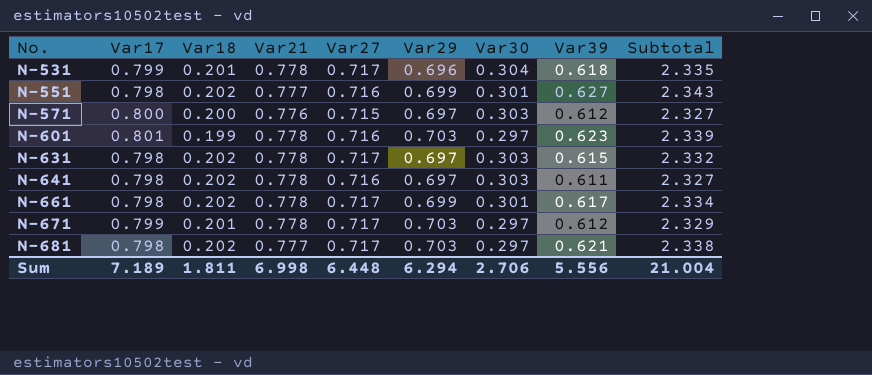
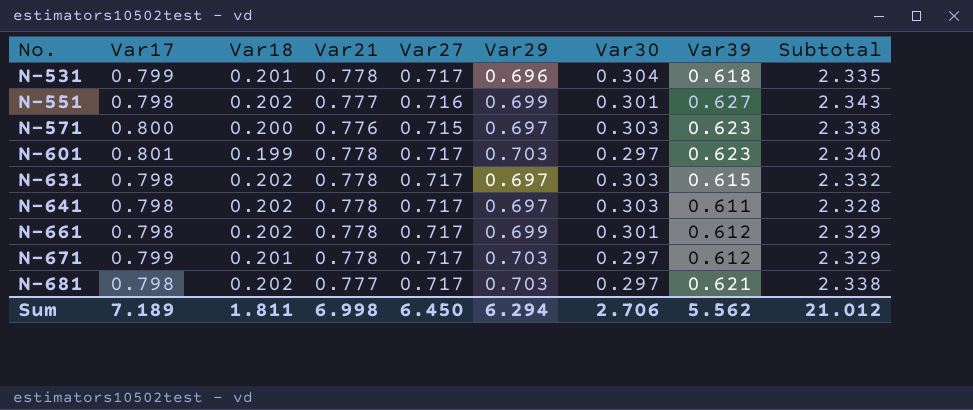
N-571 | Var39: 0.612 -> 0.623
N-571 | Subtotal: 2.327 -> 2.338
N-601 | Var27: 0.716 -> 0.717
N-601 | Subtotal: 2.339 -> 2.340
N-641 | Var27: 0.716 -> 0.717
N-641 | Subtotal: 2.327 -> 2.328
N-661 | Var39: 0.617 -> 0.612
N-661 | Subtotal: 2.334 -> 2.329
Sum | Var27: 6.448 -> 6.450
Sum | Var39: 5.556 -> 5.562
Sum | Subtotal: 21.004 -> 21.012

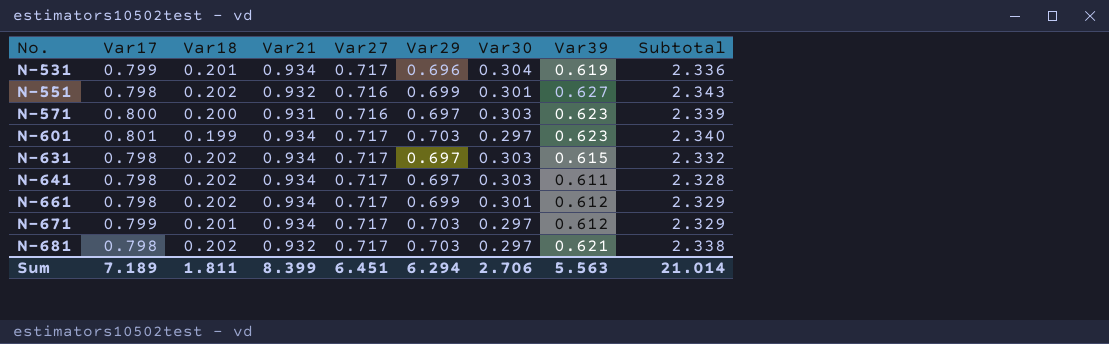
N-531 | Var21: 0.778 -> 0.934
N-531 | Var39: 0.618 -> 0.619
N-531 | Subtotal: 2.335 -> 2.336
N-551 | Var21: 0.777 -> 0.932
N-571 | Var21: 0.776 -> 0.931
N-571 | Var27: 0.715 -> 0.716
N-571 | Subtotal: 2.338 -> 2.339
N-601 | Var21: 0.778 -> 0.934
N-631 | Var21: 0.778 -> 0.934
N-641 | Var21: 0.778 -> 0.934
N-661 | Var21: 0.778 -> 0.934
N-671 | Var21: 0.778 -> 0.934
N-681 | Var21: 0.777 -> 0.932
Sum | Var21: 6.998 -> 8.399
Sum | Var27: 6.450 -> 6.451
Sum | Var39: 5.562 -> 5.563
Sum | Subtotal: 21.012 -> 21.014

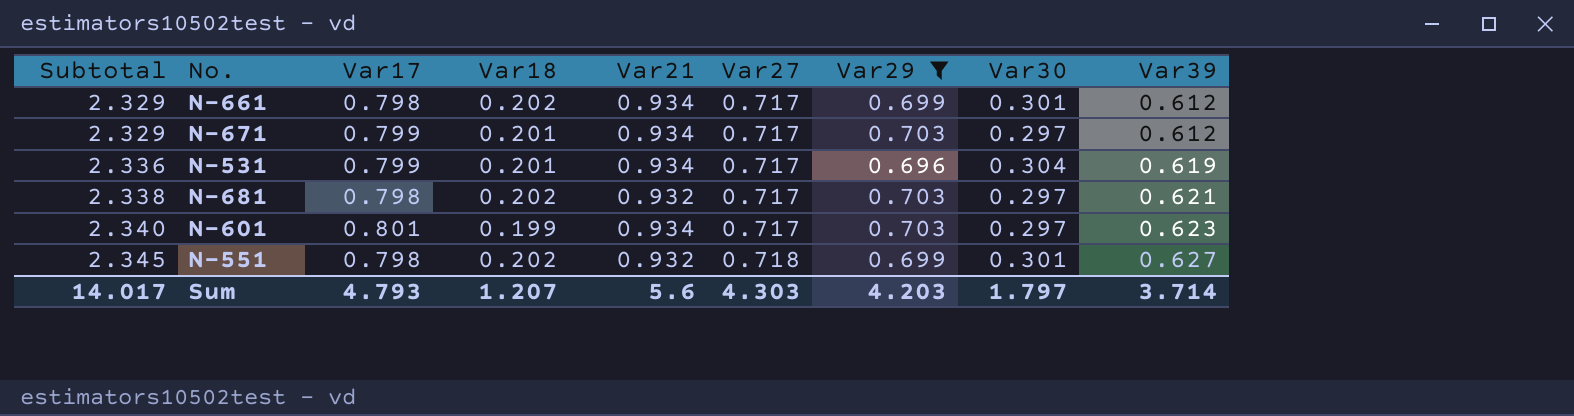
filter: none -> Var29 != 0.697
row order: No. ascending -> Subtotal ascending
column Subtotal | position: 9 -> 1
N-551 | Subtotal: 2.343 -> 2.345
N-551 | Var27: 0.716 -> 0.718
Sum | Subtotal: 21.014 -> 14.017
Sum | Var17: 7.189 -> 4.793
Sum | Var18: 1.811 -> 1.207
Sum | Var21: 8.399 -> 5.6
Sum | Var27: 6.451 -> 4.303
Sum | Var29: 6.294 -> 4.203
Sum | Var30: 2.706 -> 1.797
Sum | Var39: 5.563 -> 3.714

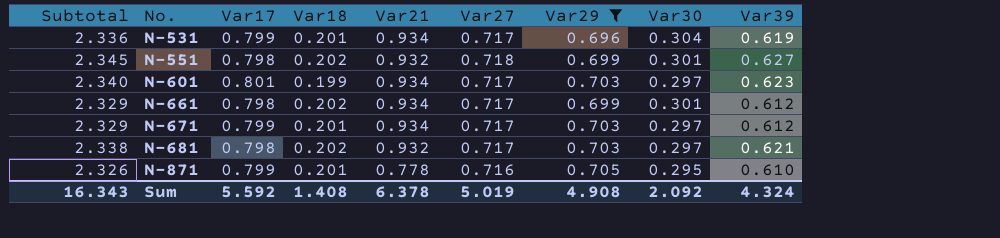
row order: Subtotal ascending -> No. ascending
row N-871: none -> 2.326 | 0.799 | 0.201 | 0.778 | 0.716 | 0.705 | 0.295 | 0.610
Sum | Subtotal: 14.017 -> 16.343
Sum | Var17: 4.793 -> 5.592
Sum | Var18: 1.207 -> 1.408
Sum | Var21: 5.6 -> 6.378
Sum | Var27: 4.303 -> 5.019
Sum | Var29: 4.203 -> 4.908
Sum | Var30: 1.797 -> 2.092
Sum | Var39: 3.714 -> 4.324

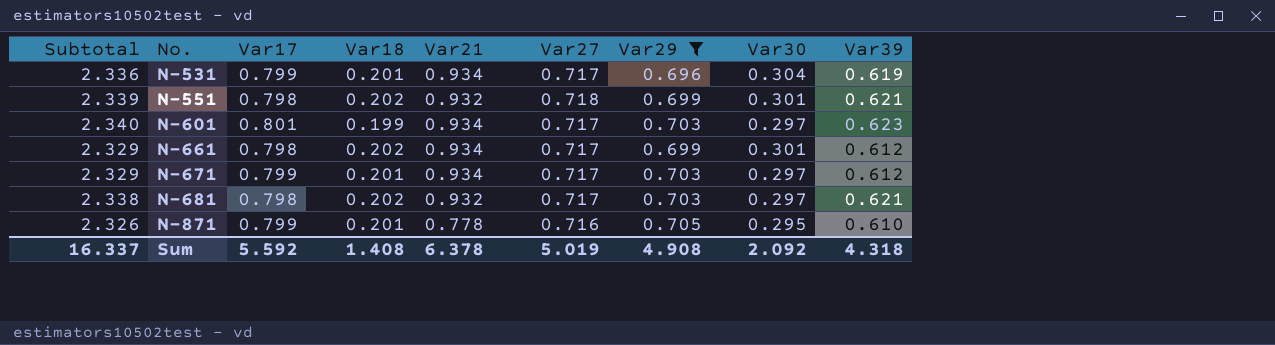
N-551 | Subtotal: 2.345 -> 2.339
N-551 | Var39: 0.627 -> 0.621
Sum | Subtotal: 16.343 -> 16.337
Sum | Var39: 4.324 -> 4.318

